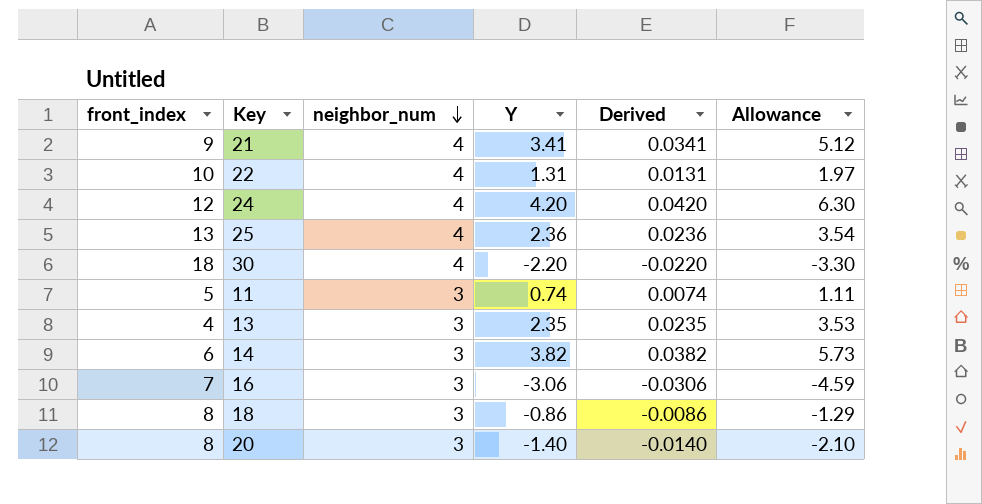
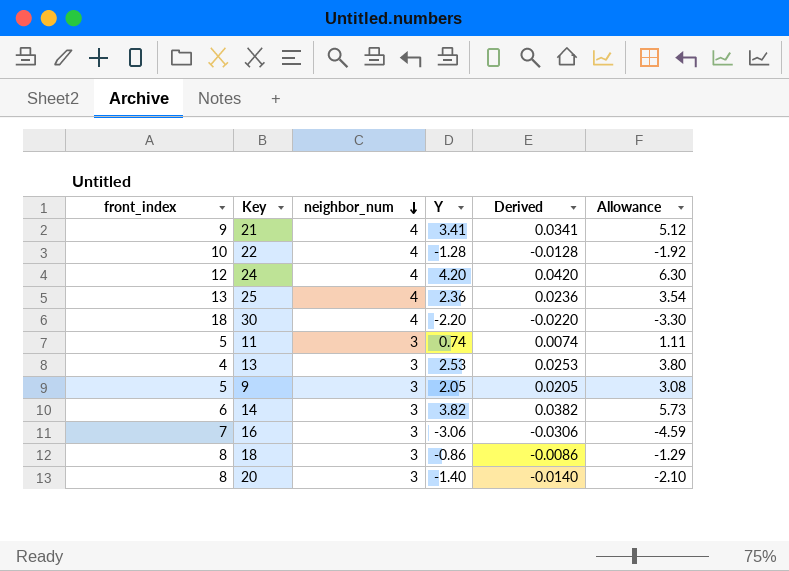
22 | Y: 1.31 -> -1.28
22 | Derived: 0.0131 -> -0.0128
22 | Allowance: 1.97 -> -1.92
13 | Y: 2.35 -> 2.53
13 | Derived: 0.0235 -> 0.0253
13 | Allowance: 3.53 -> 3.80
row 9: none -> 5 | 3 | 2.05 | 0.0205 | 3.08

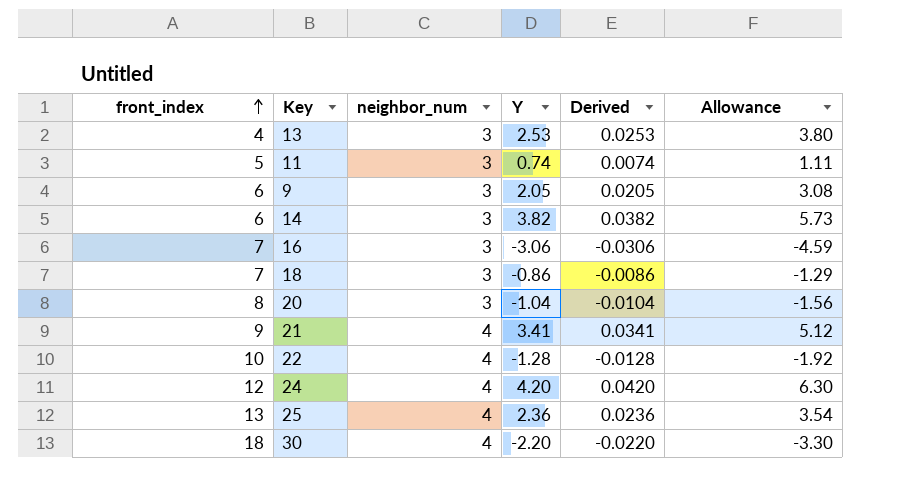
row order: neighbor_num descending -> front_index ascending
9 | front_index: 5 -> 6
18 | front_index: 8 -> 7
20 | Y: -1.40 -> -1.04
20 | Derived: -0.0140 -> -0.0104
20 | Allowance: -2.10 -> -1.56

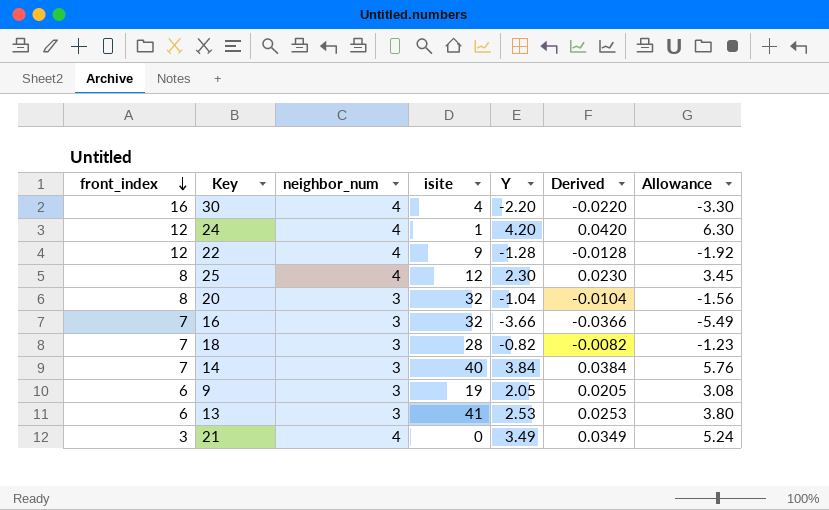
row order: front_index ascending -> front_index descending
column isite | position: none -> 4
row 11: 5 | 3 | 0.74 | 0.0074 | 1.11 -> none
30 | front_index: 18 -> 16
22 | front_index: 10 -> 12
25 | front_index: 13 -> 8
25 | Y: 2.36 -> 2.30
25 | Derived: 0.0236 -> 0.0230
25 | Allowance: 3.54 -> 3.45
16 | Y: -3.06 -> -3.66
16 | Derived: -0.0306 -> -0.0366
16 | Allowance: -4.59 -> -5.49
18 | Y: -0.86 -> -0.82
18 | Derived: -0.0086 -> -0.0082
18 | Allowance: -1.29 -> -1.23
14 | front_index: 6 -> 7
14 | Y: 3.82 -> 3.84
14 | Derived: 0.0382 -> 0.0384
14 | Allowance: 5.73 -> 5.76
13 | front_index: 4 -> 6
21 | front_index: 9 -> 3
21 | Y: 3.41 -> 3.49
21 | Derived: 0.0341 -> 0.0349
21 | Allowance: 5.12 -> 5.24

